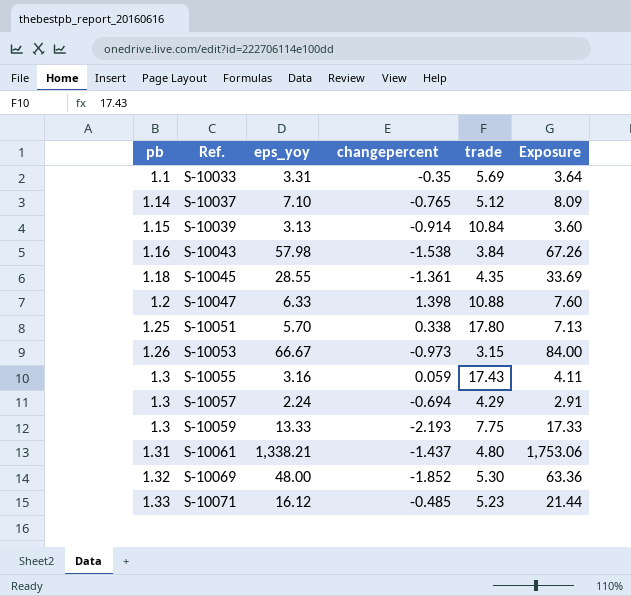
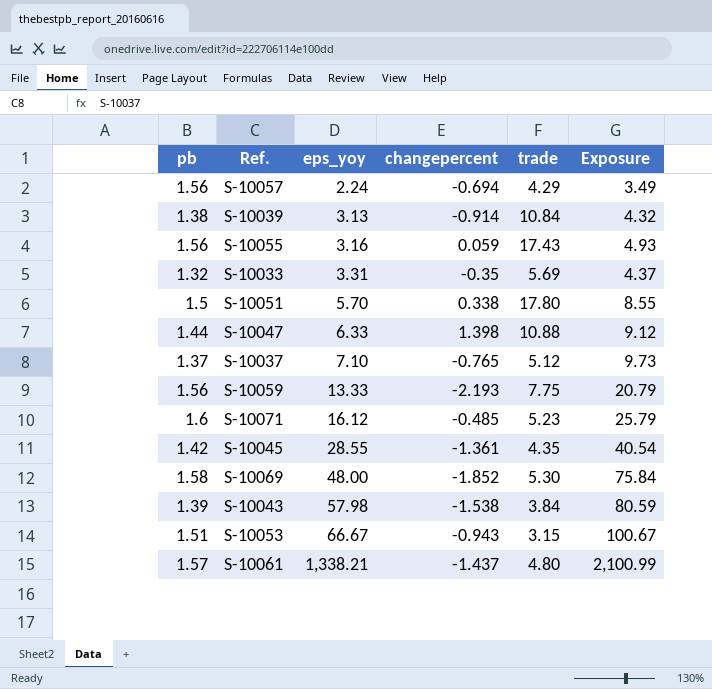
row order: pb ascending -> eps_yoy ascending
S-10057 | pb: 1.3 -> 1.56
S-10057 | Exposure: 2.91 -> 3.49
S-10039 | pb: 1.15 -> 1.38
S-10039 | Exposure: 3.60 -> 4.32
S-10055 | pb: 1.3 -> 1.56
S-10055 | Exposure: 4.11 -> 4.93
S-10033 | pb: 1.1 -> 1.32
S-10033 | Exposure: 3.64 -> 4.37
S-10051 | pb: 1.25 -> 1.5
S-10051 | Exposure: 7.13 -> 8.55
S-10047 | pb: 1.2 -> 1.44
S-10047 | Exposure: 7.60 -> 9.12
S-10037 | pb: 1.14 -> 1.37
S-10037 | Exposure: 8.09 -> 9.73
S-10059 | pb: 1.3 -> 1.56
S-10059 | Exposure: 17.33 -> 20.79
S-10071 | pb: 1.33 -> 1.6
S-10071 | Exposure: 21.44 -> 25.79
S-10045 | pb: 1.18 -> 1.42
S-10045 | Exposure: 33.69 -> 40.54
S-10069 | pb: 1.32 -> 1.58
S-10069 | Exposure: 63.36 -> 75.84
S-10043 | pb: 1.16 -> 1.39
S-10043 | Exposure: 67.26 -> 80.59
S-10053 | pb: 1.26 -> 1.51
S-10053 | changepercent: -0.973 -> -0.943
S-10053 | Exposure: 84.00 -> 100.67
S-10061 | pb: 1.31 -> 1.57
S-10061 | Exposure: 1,753.06 -> 2,100.99

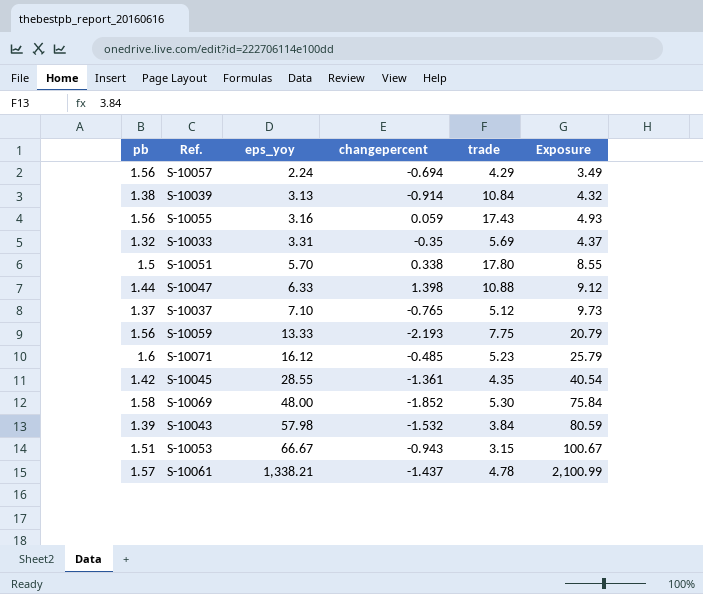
S-10043 | changepercent: -1.538 -> -1.532
S-10061 | trade: 4.80 -> 4.78

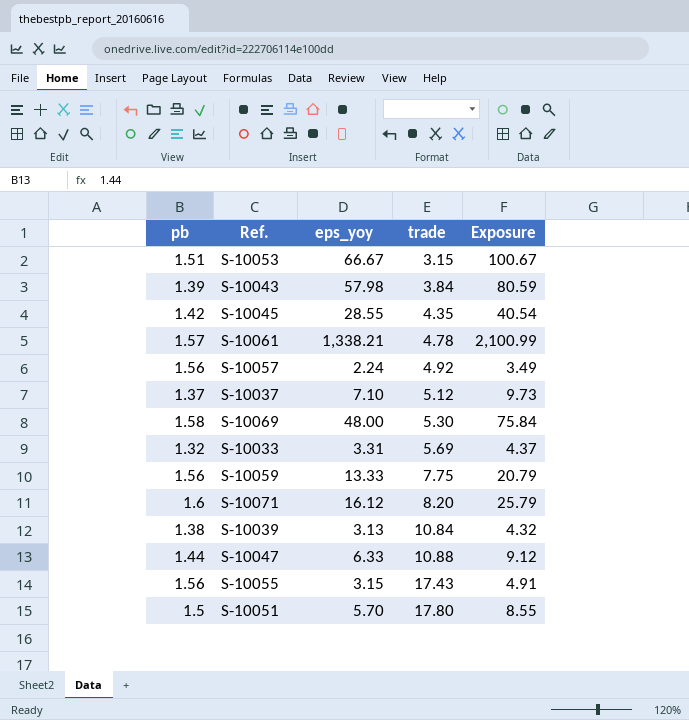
row order: eps_yoy ascending -> trade ascending
column changepercent | position: 4 -> none
S-10057 | trade: 4.29 -> 4.92
S-10071 | trade: 5.23 -> 8.20
S-10055 | eps_yoy: 3.16 -> 3.15
S-10055 | Exposure: 4.93 -> 4.91

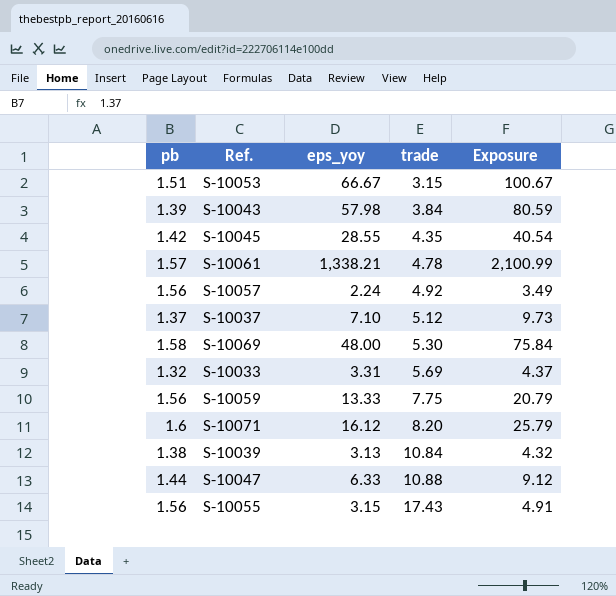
row S-10051: 1.5 | 5.70 | 17.80 | 8.55 -> none

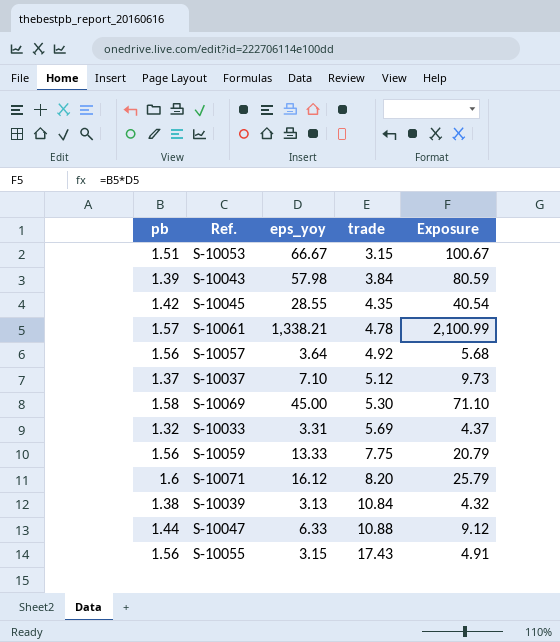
S-10057 | eps_yoy: 2.24 -> 3.64
S-10057 | Exposure: 3.49 -> 5.68
S-10069 | eps_yoy: 48.00 -> 45.00
S-10069 | Exposure: 75.84 -> 71.10

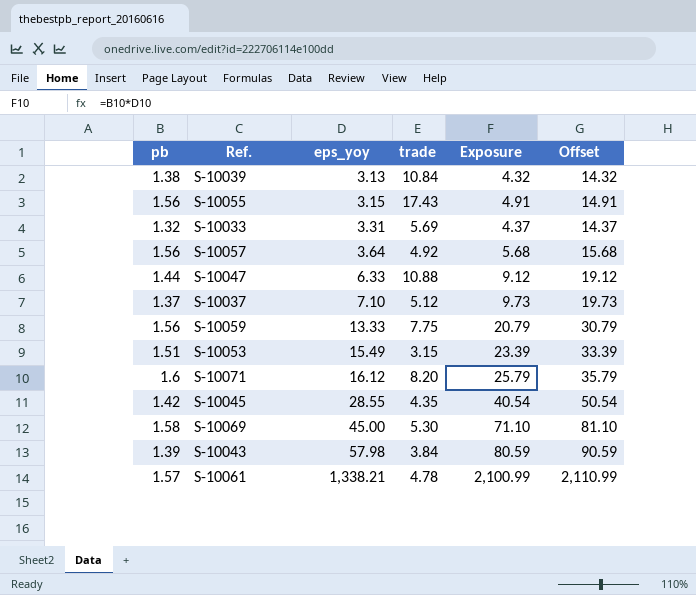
row order: trade ascending -> eps_yoy ascending
column Offset | formula: none -> [Exposure] + 10
S-10053 | eps_yoy: 66.67 -> 15.49
S-10053 | Exposure: 100.67 -> 23.39

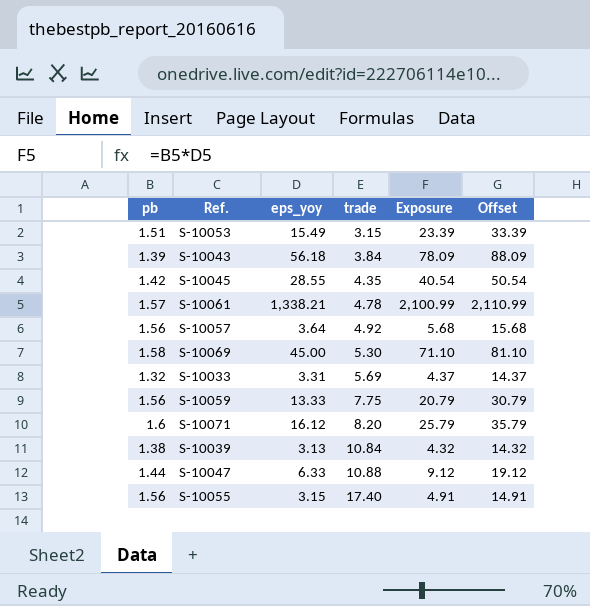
row order: eps_yoy ascending -> trade ascending
row S-10037: 1.37 | 7.10 | 5.12 | 9.73 | 19.73 -> none
S-10043 | eps_yoy: 57.98 -> 56.18
S-10043 | Exposure: 80.59 -> 78.09
S-10043 | Offset: 90.59 -> 88.09
S-10055 | trade: 17.43 -> 17.40

